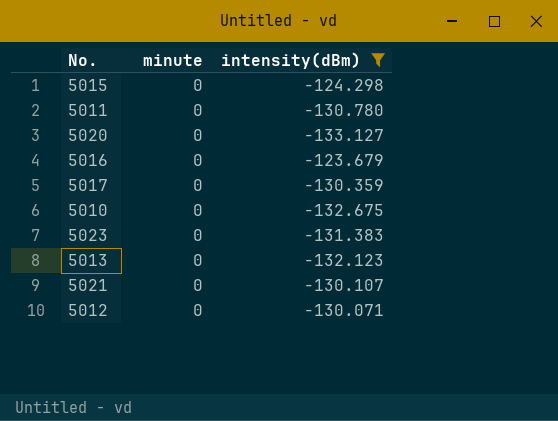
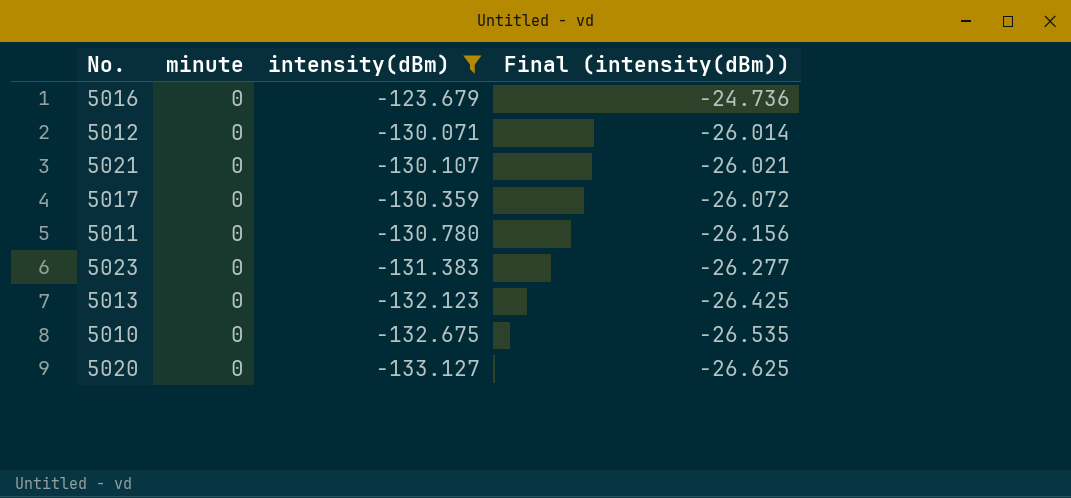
row order: none -> intensity(dBm) descending
column Final (intensity(dBm)) | formula: none -> [intensity(dBm)] * 0.2
row 5015: 0 | -124.298 -> none

